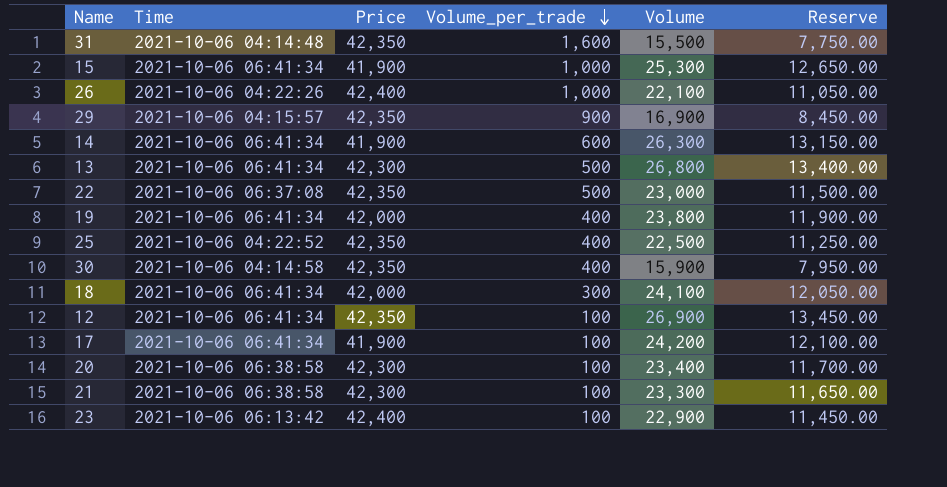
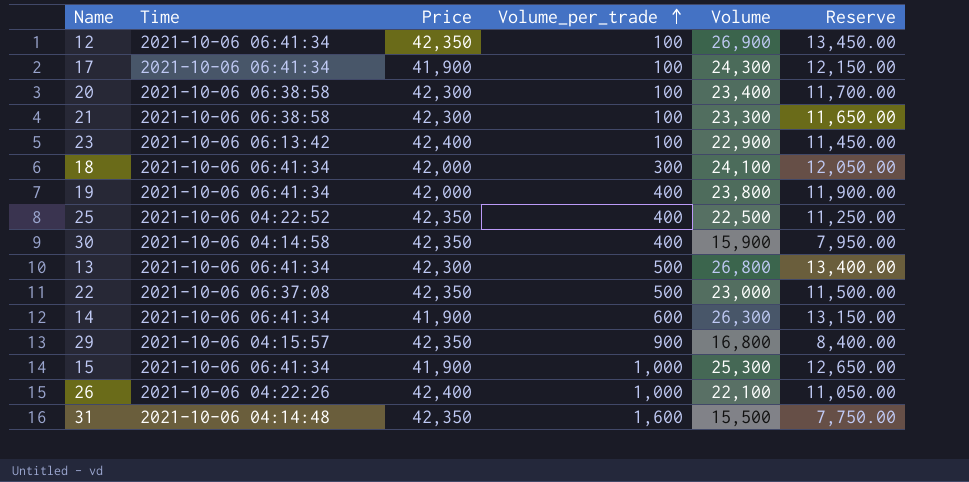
row order: Volume_per_trade descending -> Volume_per_trade ascending
17 | Volume: 24,200 -> 24,300
17 | Reserve: 12,100.00 -> 12,150.00
29 | Volume: 16,900 -> 16,800
29 | Reserve: 8,450.00 -> 8,400.00

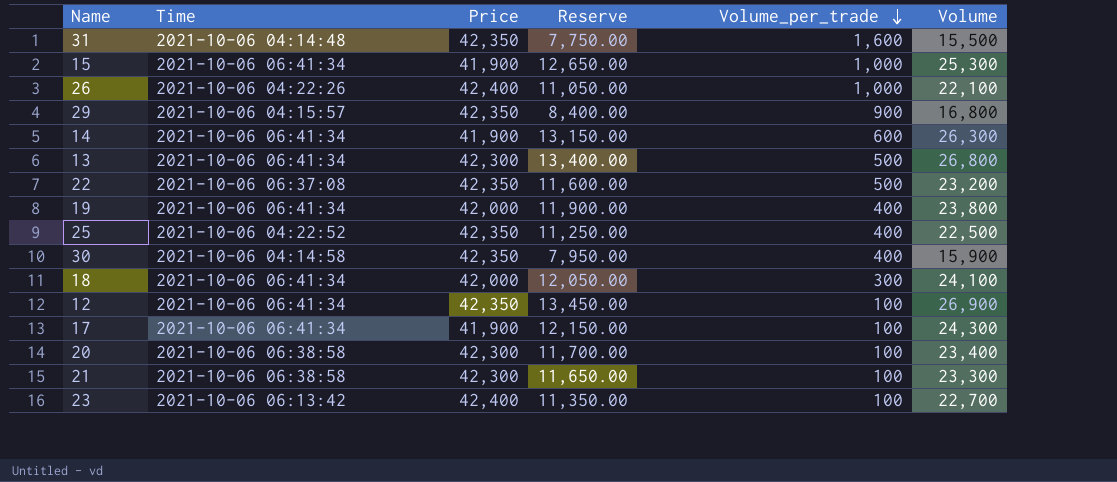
row order: Volume_per_trade ascending -> Volume_per_trade descending
column Reserve | position: 6 -> 4
22 | Reserve: 11,500.00 -> 11,600.00
22 | Volume: 23,000 -> 23,200
23 | Reserve: 11,450.00 -> 11,350.00
23 | Volume: 22,900 -> 22,700

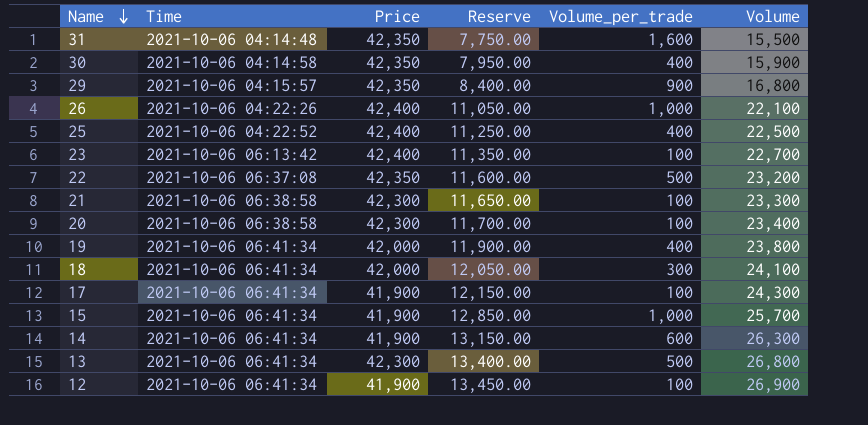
row order: Volume_per_trade descending -> Name descending
25 | Price: 42,350 -> 42,400
15 | Reserve: 12,650.00 -> 12,850.00
15 | Volume: 25,300 -> 25,700
12 | Price: 42,350 -> 41,900

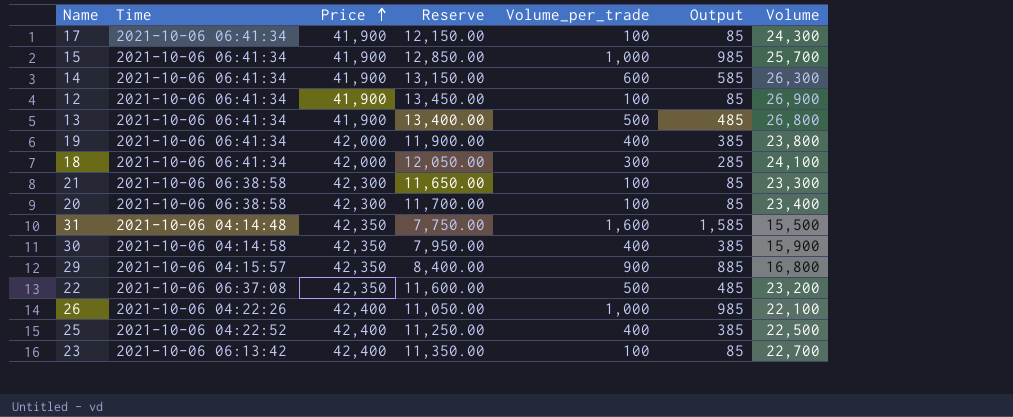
row order: Name descending -> Price ascending
column Output | formula: none -> [Volume_per_trade] - 15
13 | Price: 42,300 -> 41,900

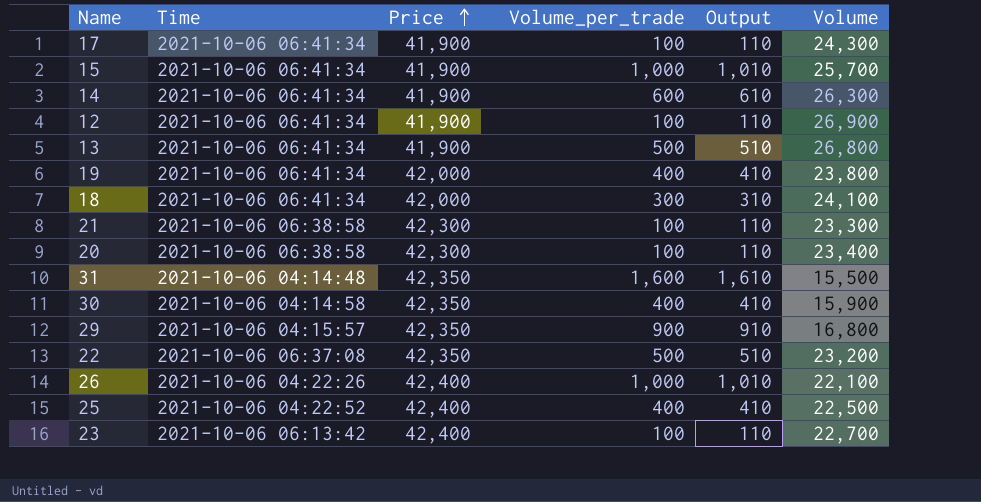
column Reserve | formula: [Volume] * 0.5 -> none
column Output | formula: [Volume_per_trade] - 15 -> [Volume_per_trade] + 10

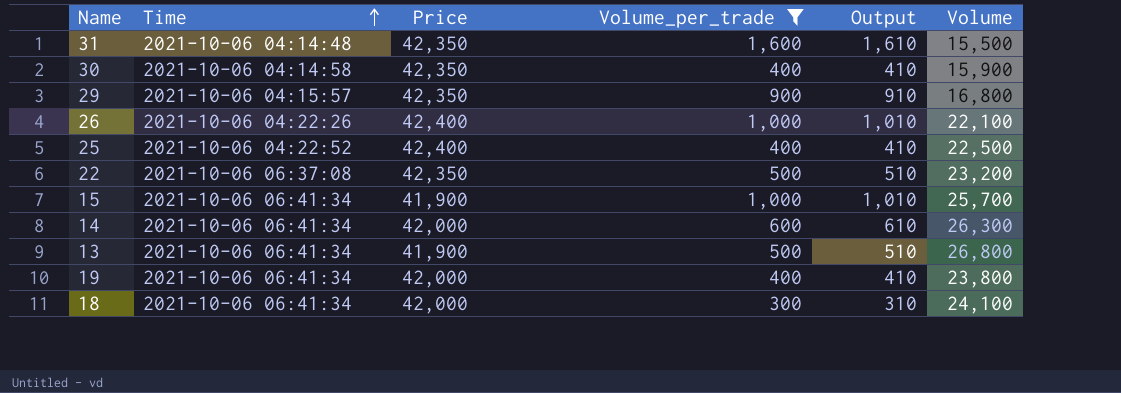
filter: none -> Volume_per_trade != 100
row order: Price ascending -> Time ascending
14 | Price: 41,900 -> 42,000

